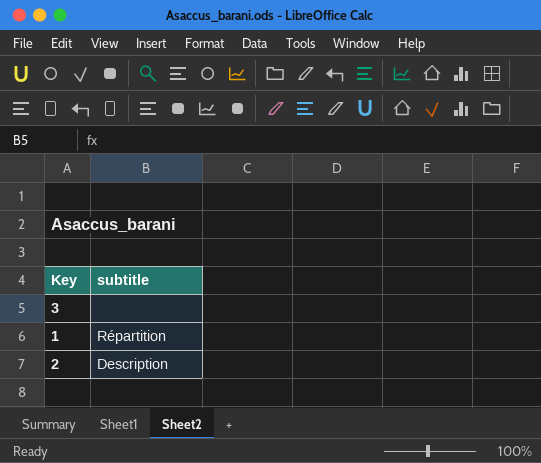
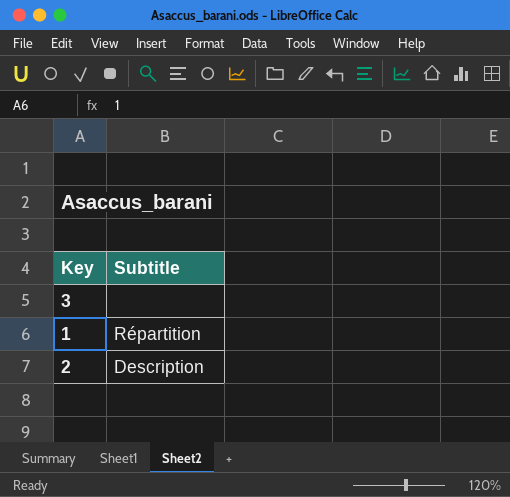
column name: subtitle -> Subtitle

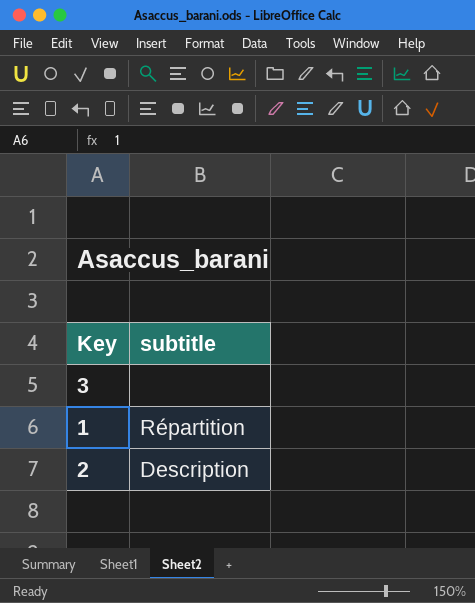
column name: Subtitle -> subtitle

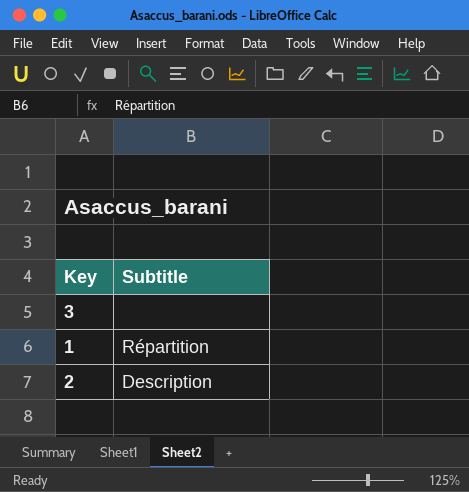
column name: subtitle -> Subtitle

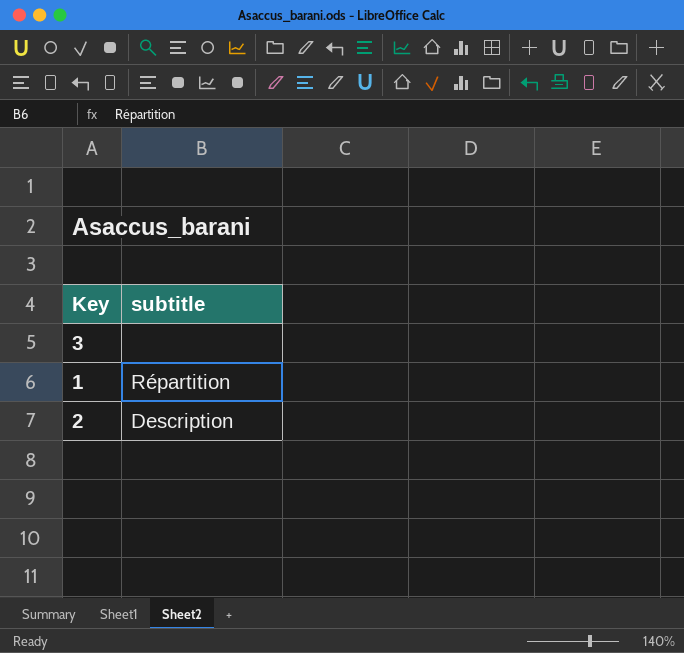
column name: Subtitle -> subtitle

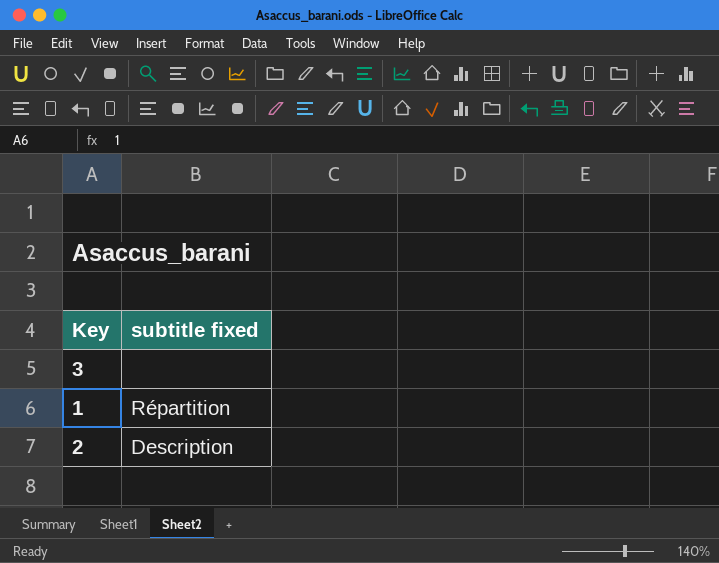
column name: subtitle -> subtitle fixed

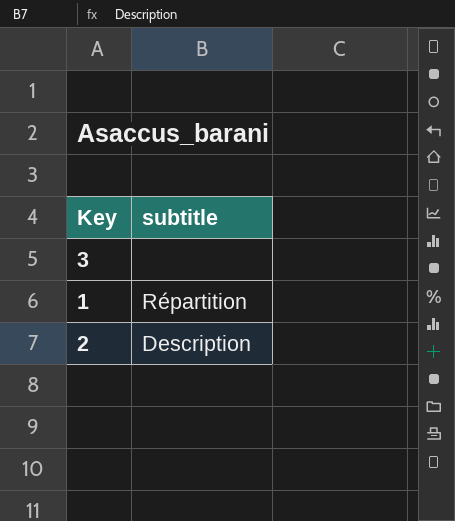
column name: subtitle fixed -> subtitle

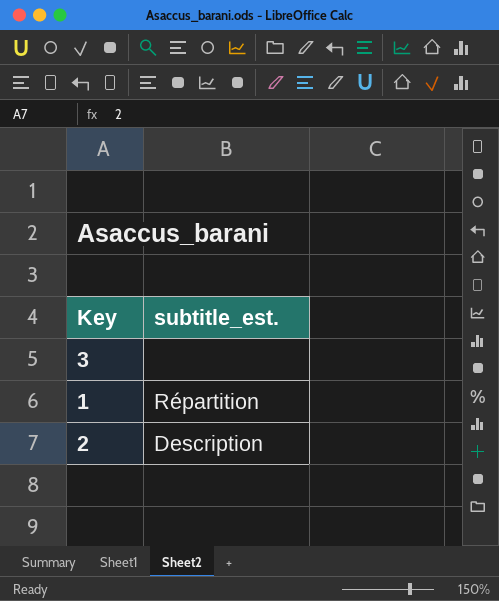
column name: subtitle -> subtitle_est.

